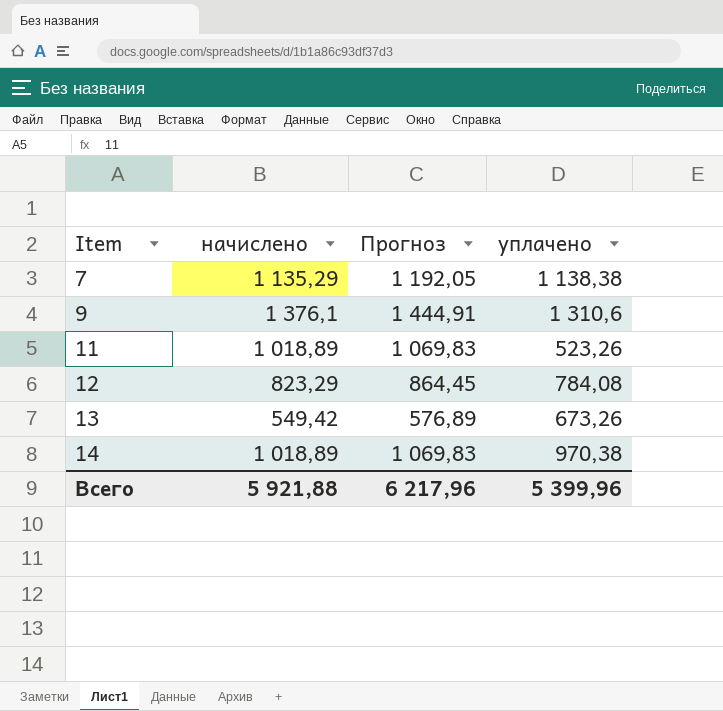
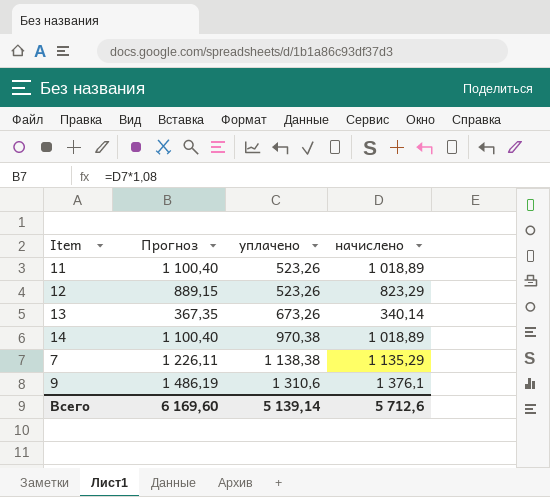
row order: Item ascending -> уплачено ascending
column Прогноз | formula: [начислено] * 1,05 -> [начислено] * 1,08
column начислено | position: 2 -> 4
12 | уплачено: 784,08 -> 523,26
13 | начислено: 549,42 -> 340,14
Всего | Прогноз: 6 217,96 -> 6 169,60
Всего | уплачено: 5 399,96 -> 5 139,14
Всего | начислено: 5 921,88 -> 5 712,6

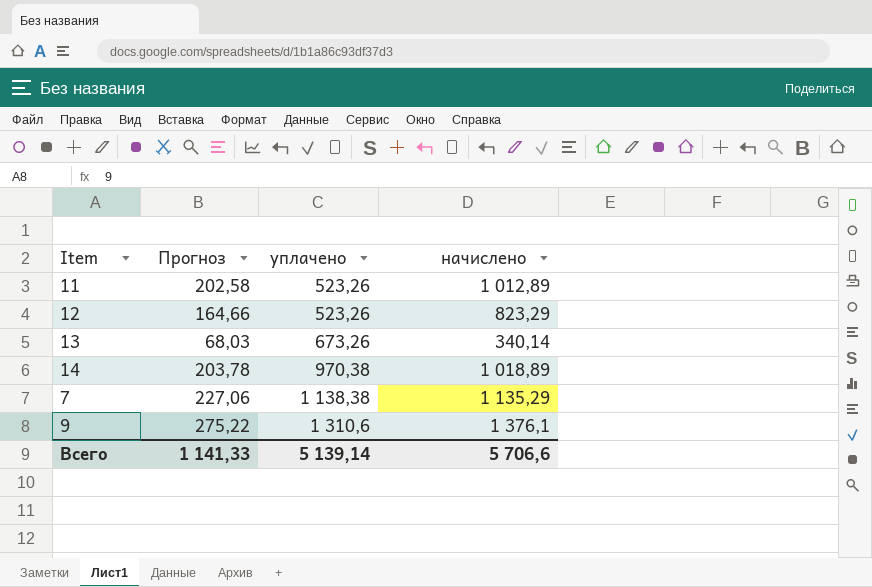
column Прогноз | formula: [начислено] * 1,08 -> [начислено] * 0,2
11 | начислено: 1 018,89 -> 1 012,89
Всего | Прогноз: 6 169,60 -> 1 141,33
Всего | начислено: 5 712,6 -> 5 706,6

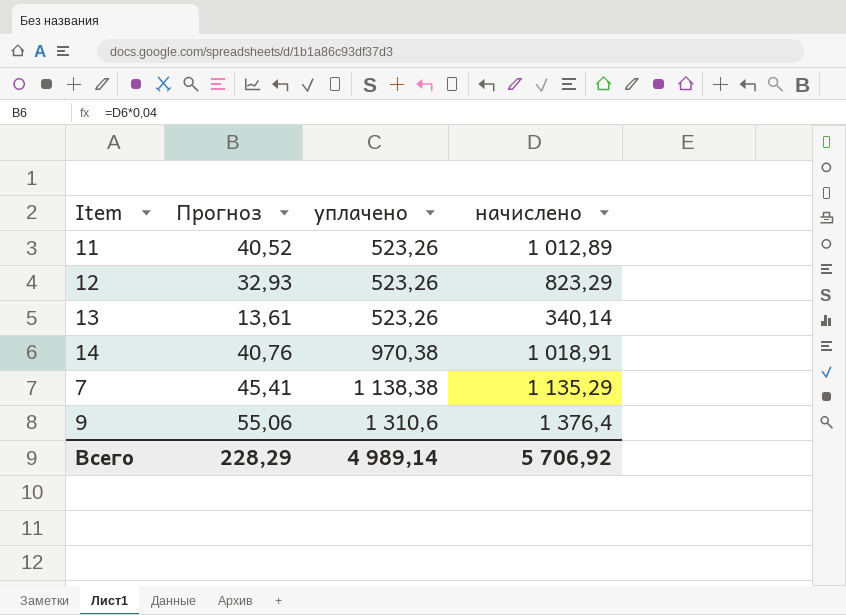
column Прогноз | formula: [начислено] * 0,2 -> [начислено] * 0,04
13 | уплачено: 673,26 -> 523,26
14 | начислено: 1 018,89 -> 1 018,91
9 | начислено: 1 376,1 -> 1 376,4
Всего | Прогноз: 1 141,33 -> 228,29
Всего | уплачено: 5 139,14 -> 4 989,14
Всего | начислено: 5 706,6 -> 5 706,92

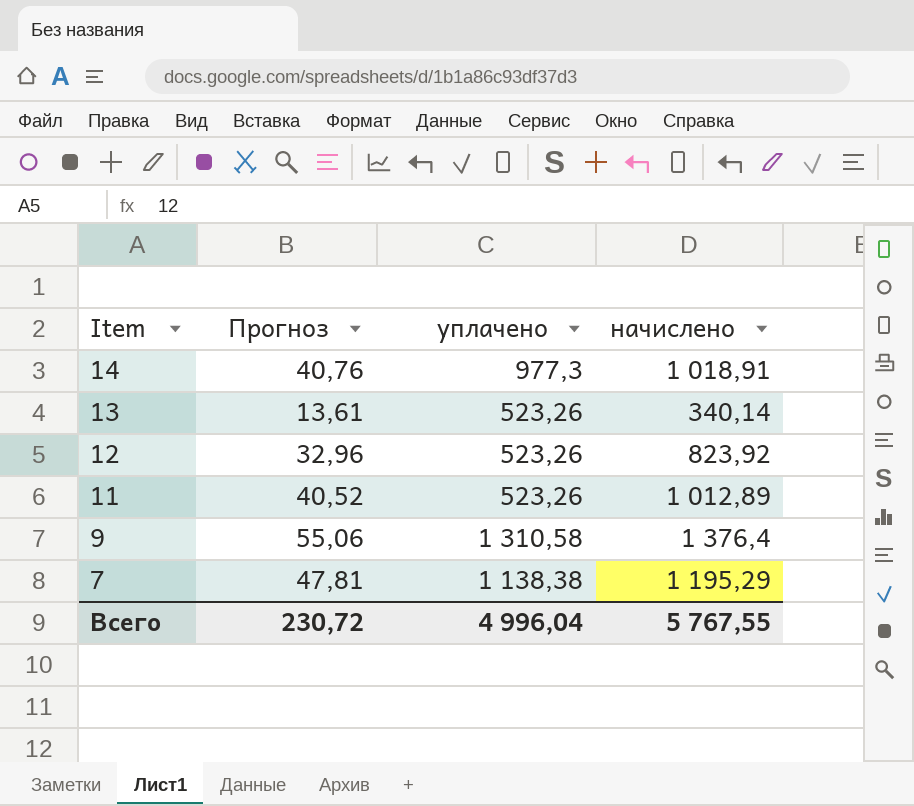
row order: уплачено ascending -> Item descending
14 | уплачено: 970,38 -> 977,3
12 | Прогноз: 32,93 -> 32,96
12 | начислено: 823,29 -> 823,92
9 | уплачено: 1 310,6 -> 1 310,58
7 | Прогноз: 45,41 -> 47,81
7 | начислено: 1 135,29 -> 1 195,29
Всего | Прогноз: 228,29 -> 230,72
Всего | уплачено: 4 989,14 -> 4 996,04
Всего | начислено: 5 706,92 -> 5 767,55

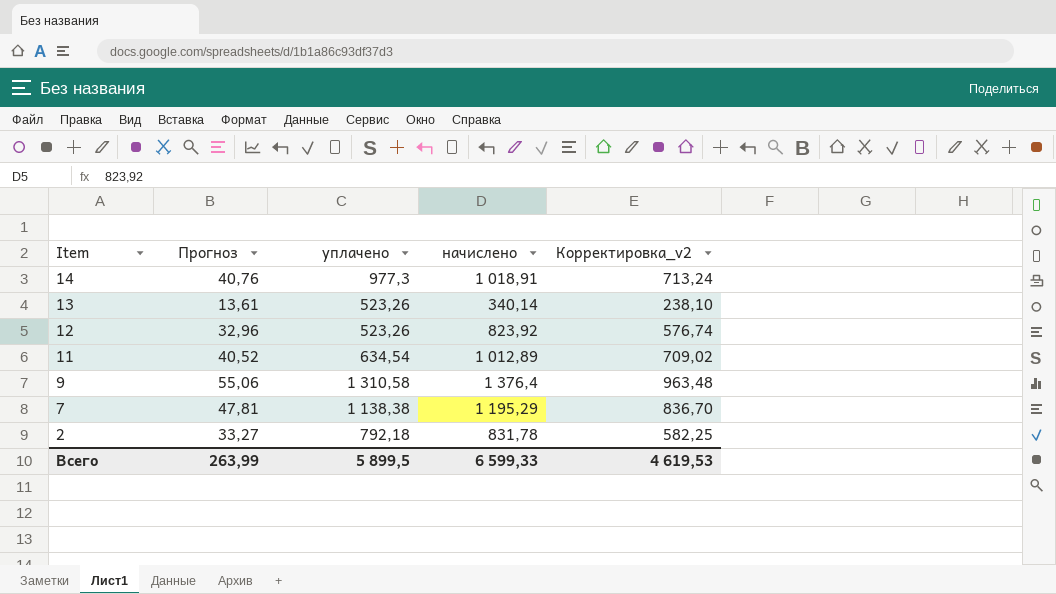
column Корректировка_v2 | formula: none -> [начислено] * 0,7
11 | уплачено: 523,26 -> 634,54
row 2: none -> 33,27 | 792,18 | 831,78 | 582,25
Всего | Прогноз: 230,72 -> 263,99
Всего | уплачено: 4 996,04 -> 5 899,5
Всего | начислено: 5 767,55 -> 6 599,33

